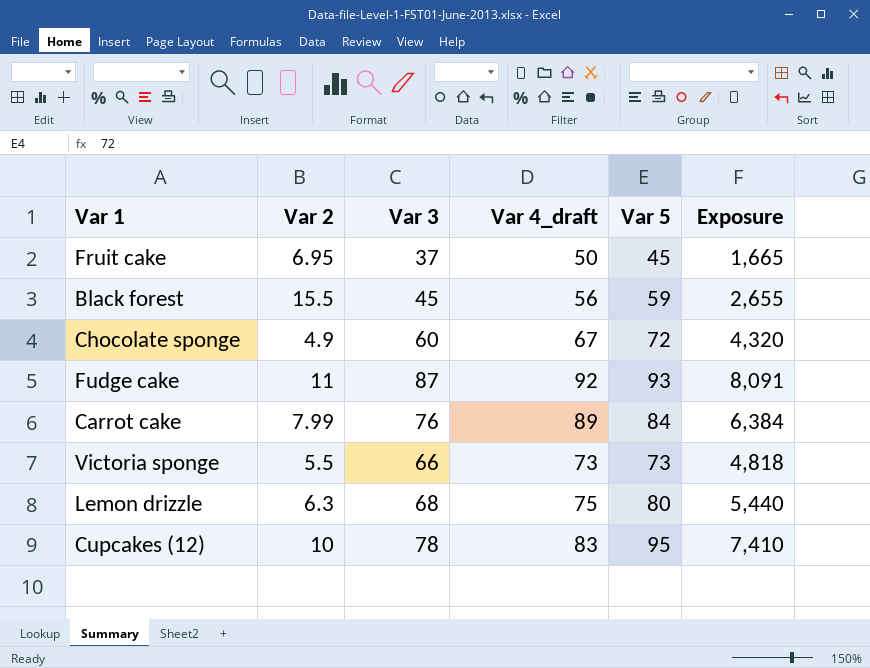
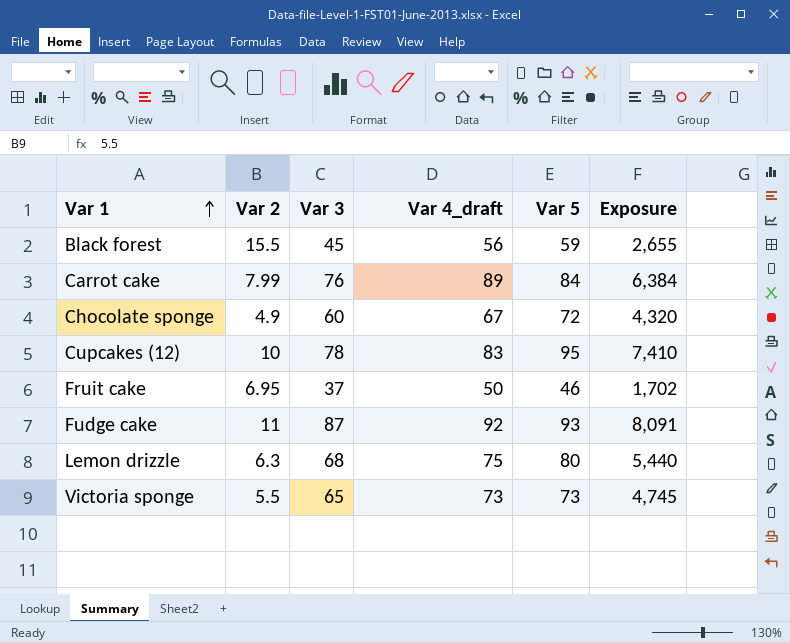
row order: none -> Var 1 ascending
Fruit cake | Var 5: 45 -> 46
Fruit cake | Exposure: 1,665 -> 1,702
Victoria sponge | Var 3: 66 -> 65
Victoria sponge | Exposure: 4,818 -> 4,745

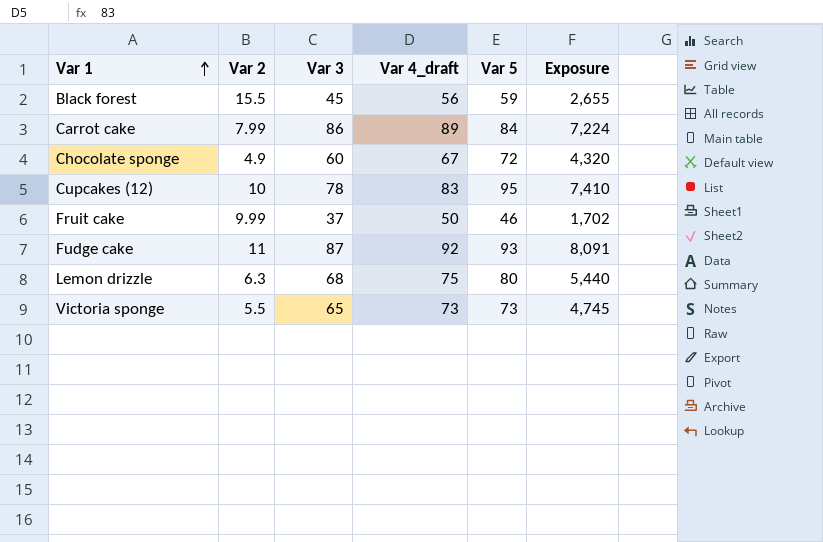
Carrot cake | Var 3: 76 -> 86
Carrot cake | Exposure: 6,384 -> 7,224
Fruit cake | Var 2: 6.95 -> 9.99

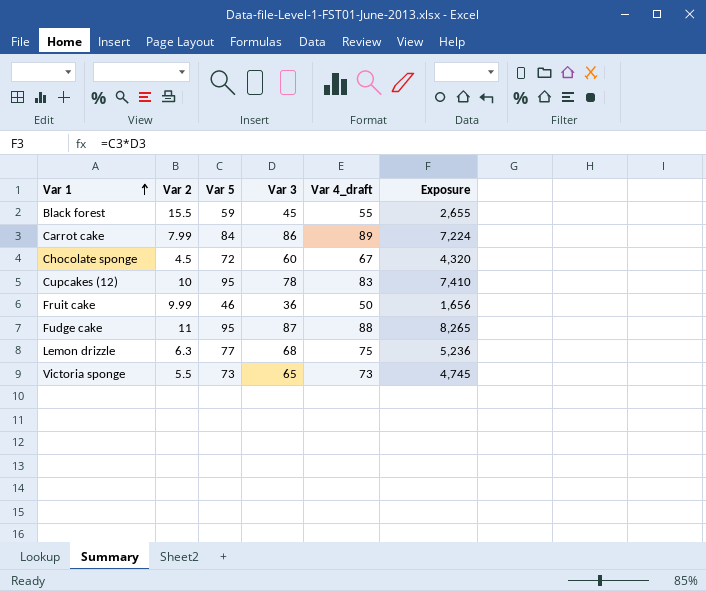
column Var 5 | position: 5 -> 3
Black forest | Var 4_draft: 56 -> 55
Chocolate sponge | Var 2: 4.9 -> 4.5
Fruit cake | Var 3: 37 -> 36
Fruit cake | Exposure: 1,702 -> 1,656
Fudge cake | Var 5: 93 -> 95
Fudge cake | Var 4_draft: 92 -> 88
Fudge cake | Exposure: 8,091 -> 8,265
Lemon drizzle | Var 5: 80 -> 77
Lemon drizzle | Exposure: 5,440 -> 5,236

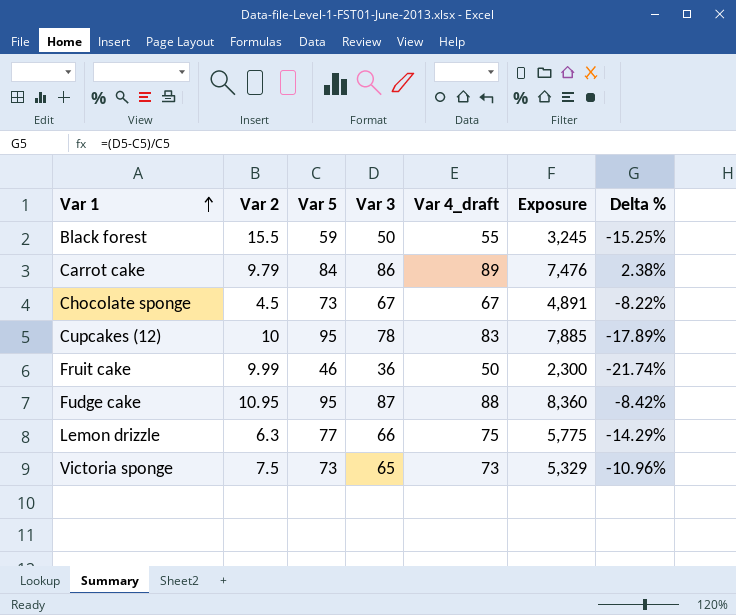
column Exposure | formula: [Var 5] * [Var 3] -> [Var 5] * [Var 4_draft]
column Delta % | formula: none -> ([Var 3] - [Var 5]) / [Var 5]
Black forest | Var 3: 45 -> 50
Carrot cake | Var 2: 7.99 -> 9.79
Chocolate sponge | Var 5: 72 -> 73
Chocolate sponge | Var 3: 60 -> 67
Fudge cake | Var 2: 11 -> 10.95
Lemon drizzle | Var 3: 68 -> 66
Victoria sponge | Var 2: 5.5 -> 7.5

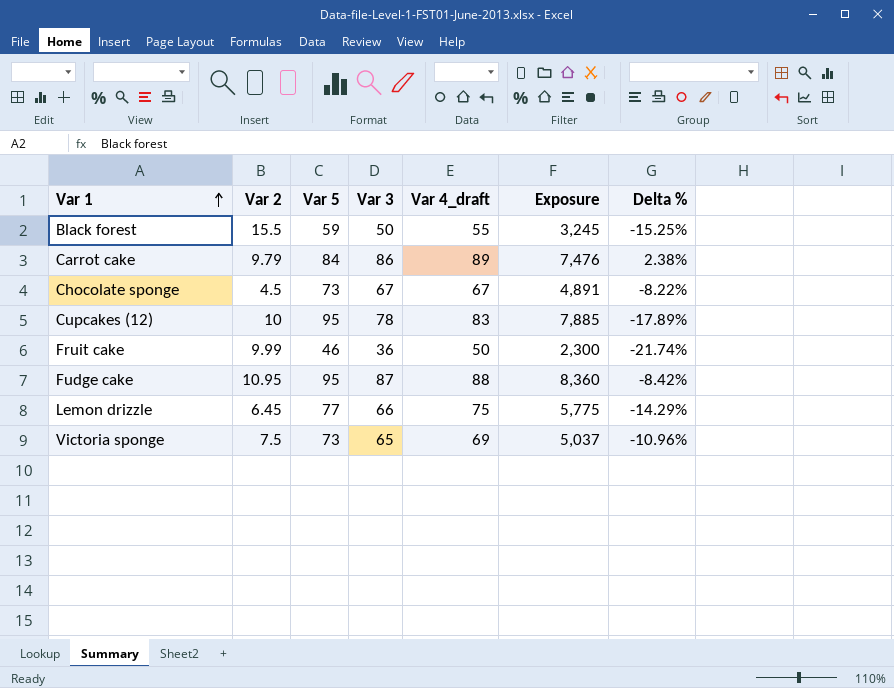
Lemon drizzle | Var 2: 6.3 -> 6.45
Victoria sponge | Var 4_draft: 73 -> 69
Victoria sponge | Exposure: 5,329 -> 5,037

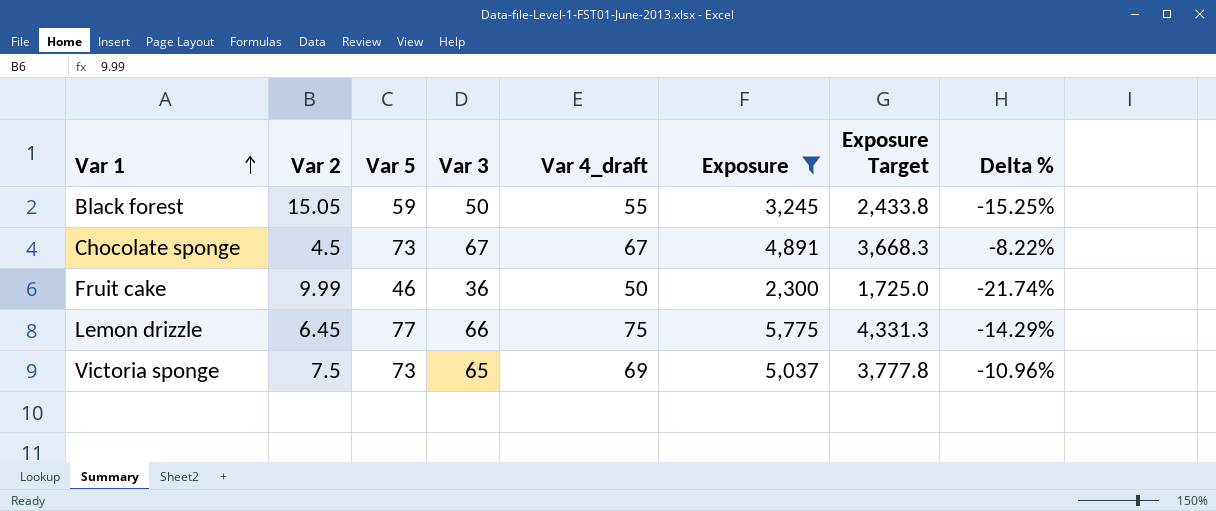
filter: none -> Exposure <= 5,775
column Exposure Target | formula: none -> [Exposure] * 0.75
Black forest | Var 2: 15.5 -> 15.05

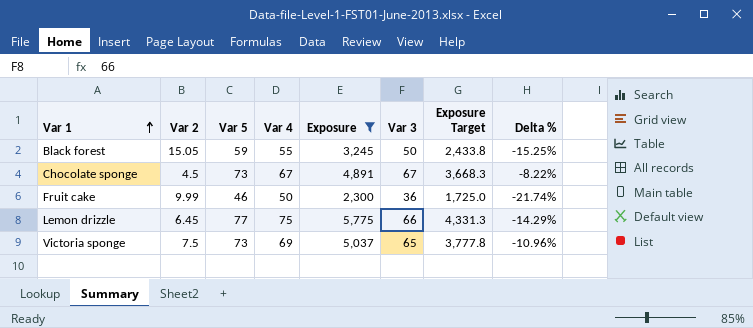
column name: Var 4_draft -> Var 4
column Var 3 | position: 4 -> 6

